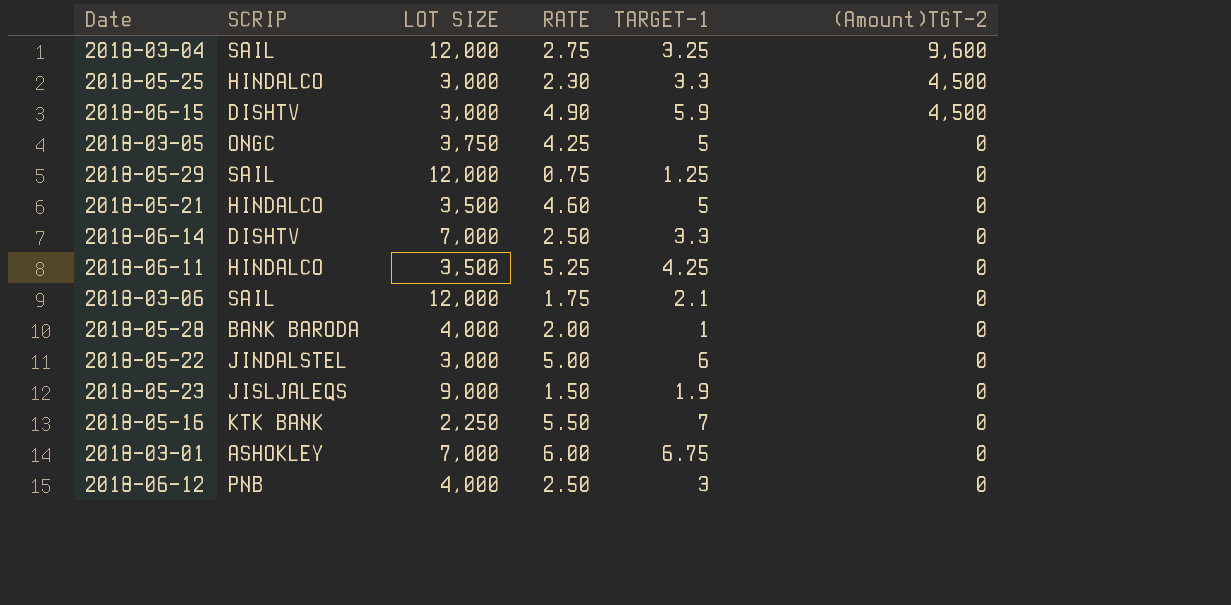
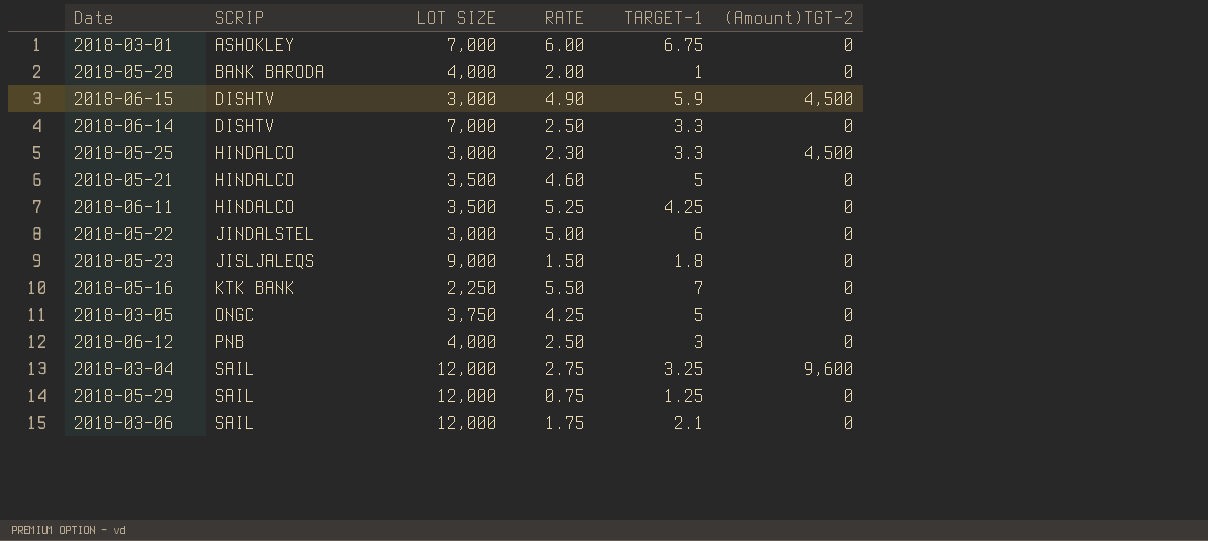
row order: (Amount)TGT-2 descending -> SCRIP ascending
2018-05-23 | TARGET-1: 1.9 -> 1.8

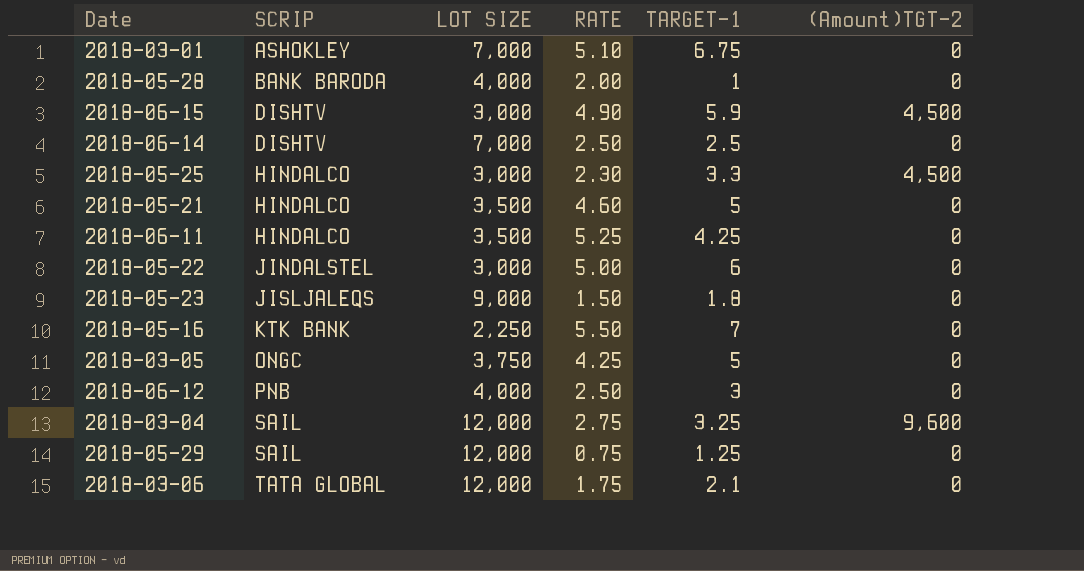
2018-03-01 | RATE: 6.00 -> 5.10
2018-06-14 | TARGET-1: 3.3 -> 2.5
2018-03-06 | SCRIP: SAIL -> TATA GLOBAL

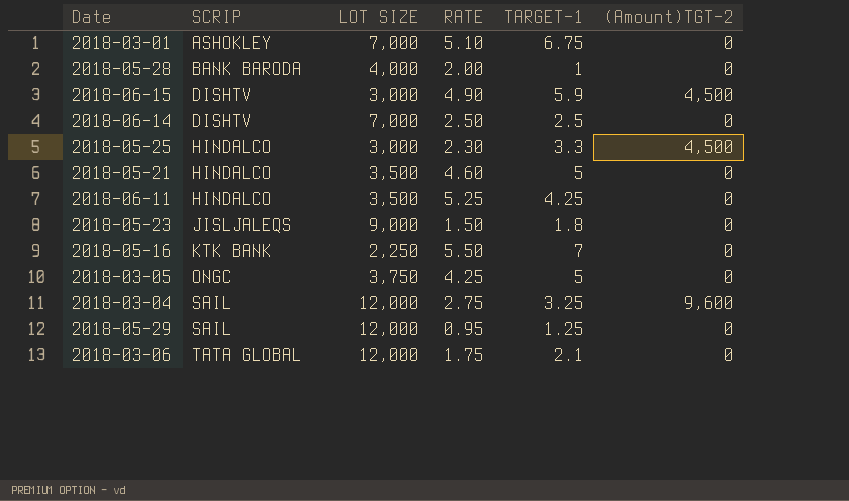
row 2018-05-22: JINDALSTEL | 3,000 | 5.00 | 6 | 0 -> none
row 2018-06-12: PNB | 4,000 | 2.50 | 3 | 0 -> none
2018-05-29 | RATE: 0.75 -> 0.95

